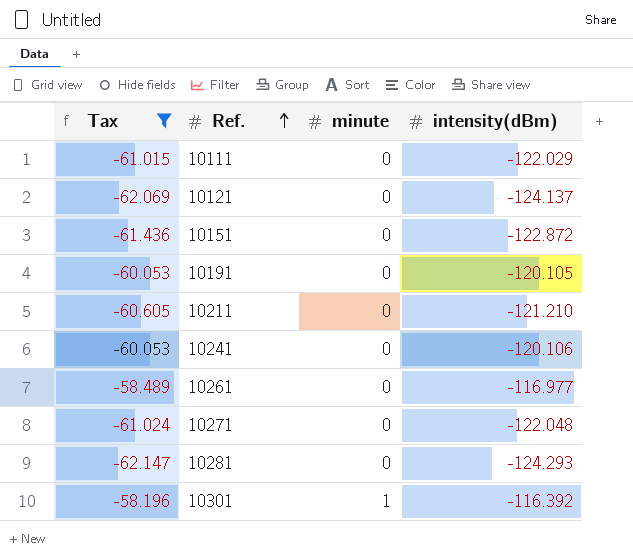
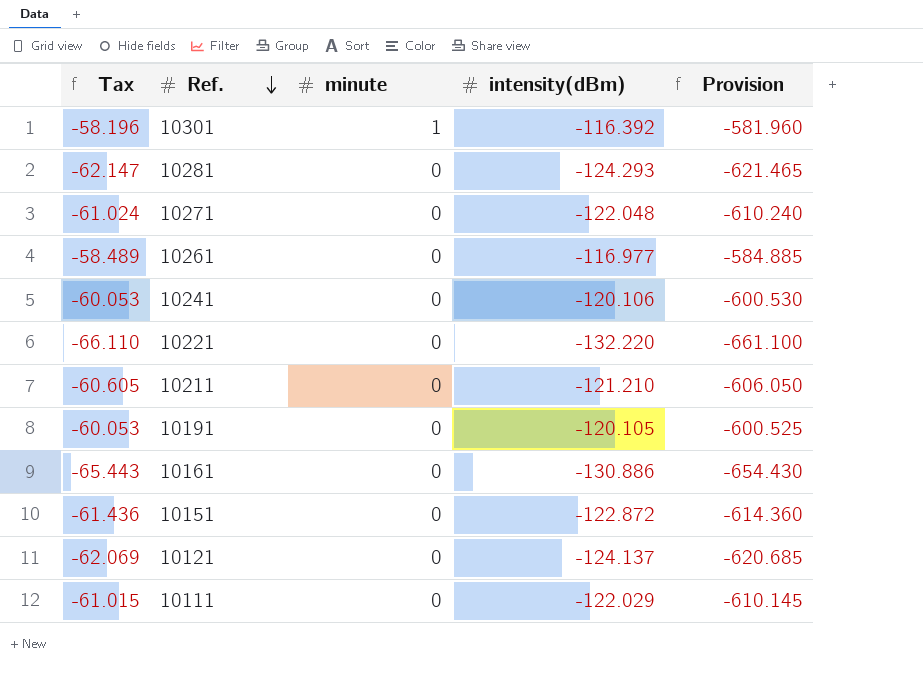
filter: Tax >= -62.147 -> none
row order: Ref. ascending -> Ref. descending
column Provision | formula: none -> [intensity(dBm)] * 5

